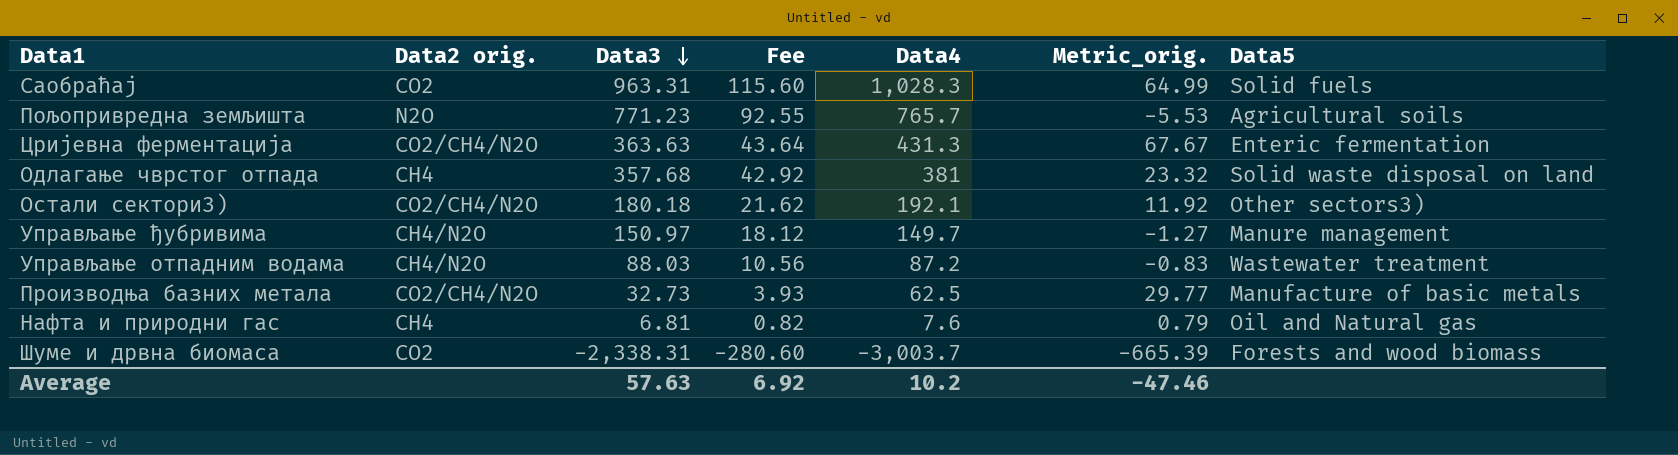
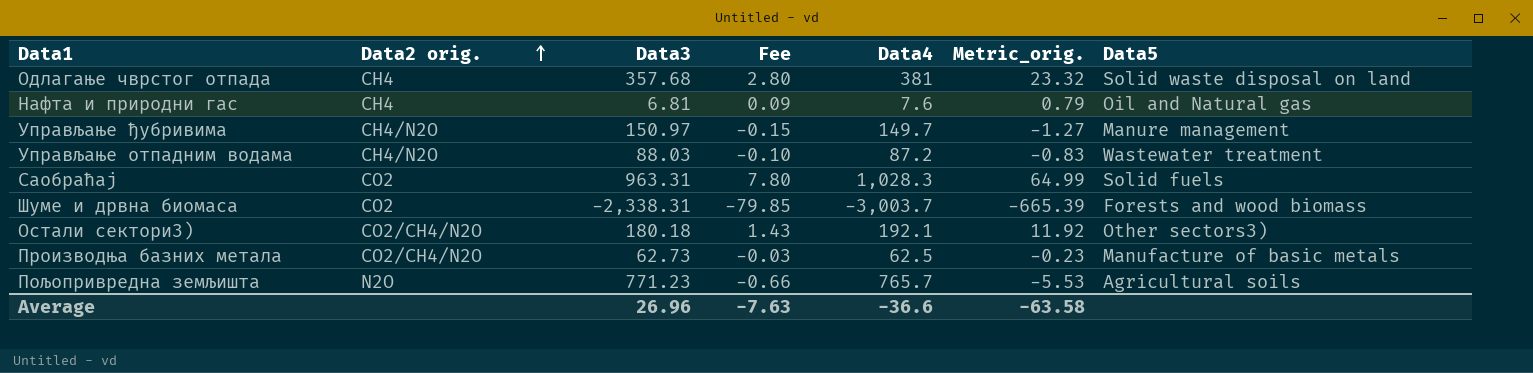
row order: Data3 descending -> Data2 orig. ascending
column Fee | formula: [Data3] * 0.12 -> [Metric_orig.] * 0.12
row Цријевна ферментација: CO2/CH4/N2O | 363.63 | 43.64 | 431.3 | 67.67 | Enteric fermentation -> none
Производња базних метала | Data3: 32.73 -> 62.73
Производња базних метала | Metric_orig.: 29.77 -> -0.23
Average | Data3: 57.63 -> 26.96
Average | Fee: 6.92 -> -7.63
Average | Data4: 10.2 -> -36.6
Average | Metric_orig.: -47.46 -> -63.58

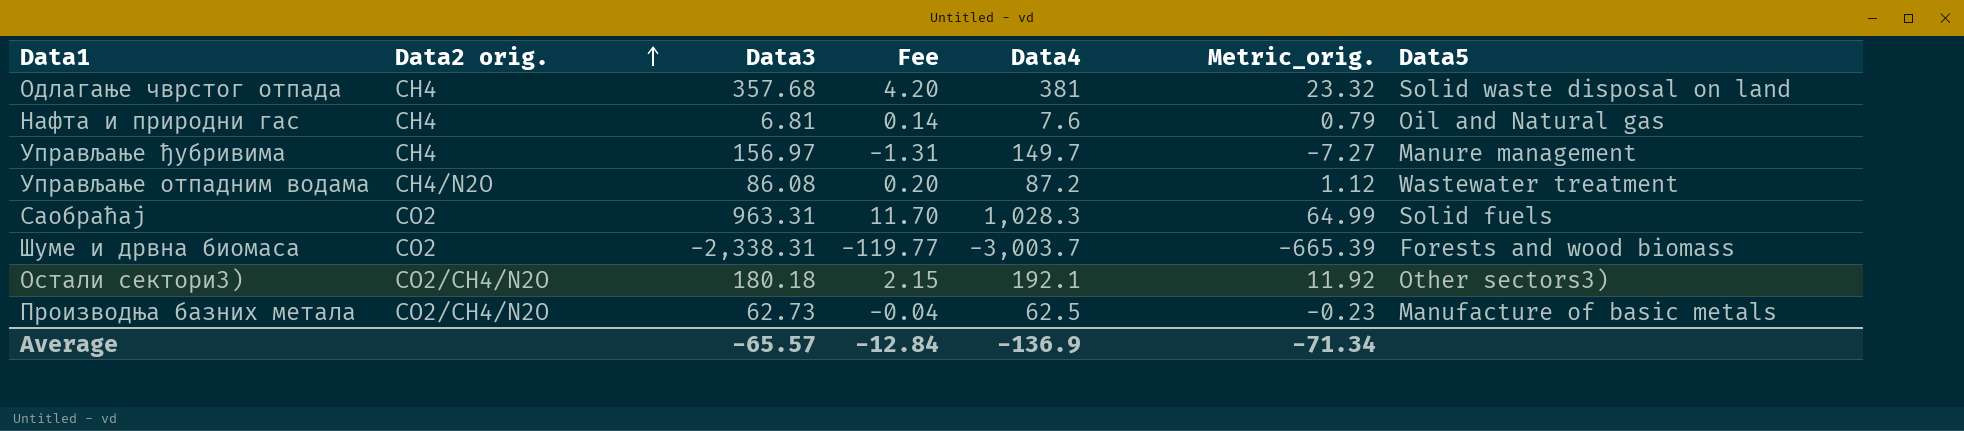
column Fee | formula: [Metric_orig.] * 0.12 -> [Metric_orig.] * 0.18
row Пољопривредна земљишта: N2O | 771.23 | -0.66 | 765.7 | -5.53 | Agricultural soils -> none
Управљање ђубривима | Data2 orig.: CH4/N2O -> CH4
Управљање ђубривима | Data3: 150.97 -> 156.97
Управљање ђубривима | Metric_orig.: -1.27 -> -7.27
Управљање отпадним водама | Data3: 88.03 -> 86.08
Управљање отпадним водама | Metric_orig.: -0.83 -> 1.12
Average | Data3: 26.96 -> -65.57
Average | Fee: -7.63 -> -12.84
Average | Data4: -36.6 -> -136.9
Average | Metric_orig.: -63.58 -> -71.34

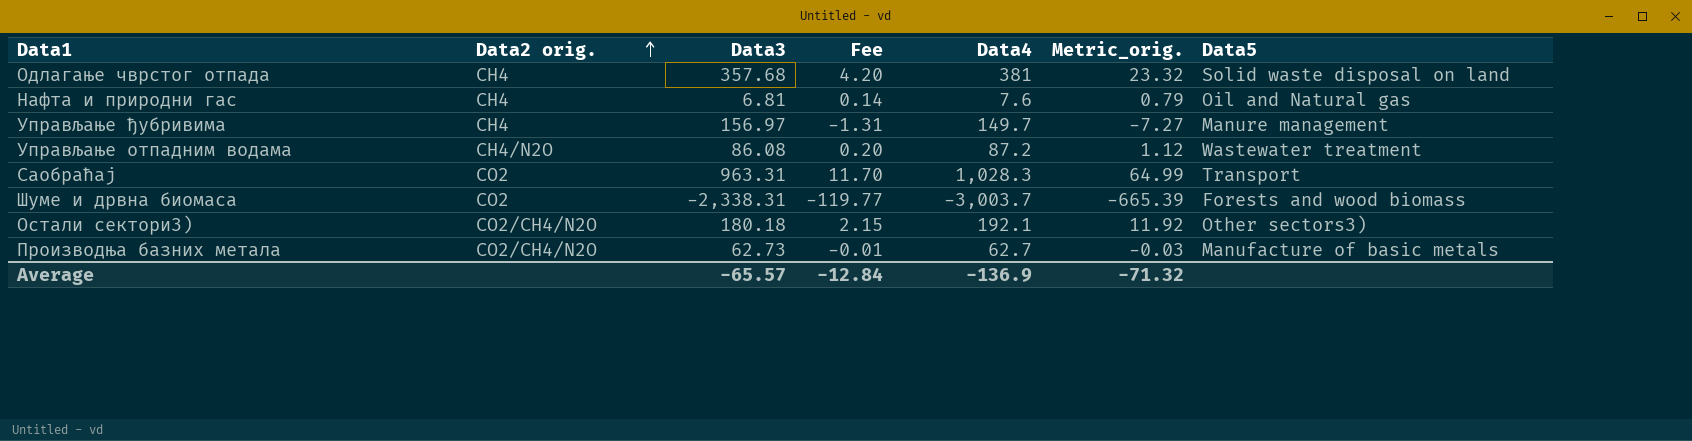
Саобраћај | Data5: Solid fuels -> Transport
Производња базних метала | Fee: -0.04 -> -0.01
Производња базних метала | Data4: 62.5 -> 62.7
Производња базних метала | Metric_orig.: -0.23 -> -0.03
Average | Metric_orig.: -71.34 -> -71.32

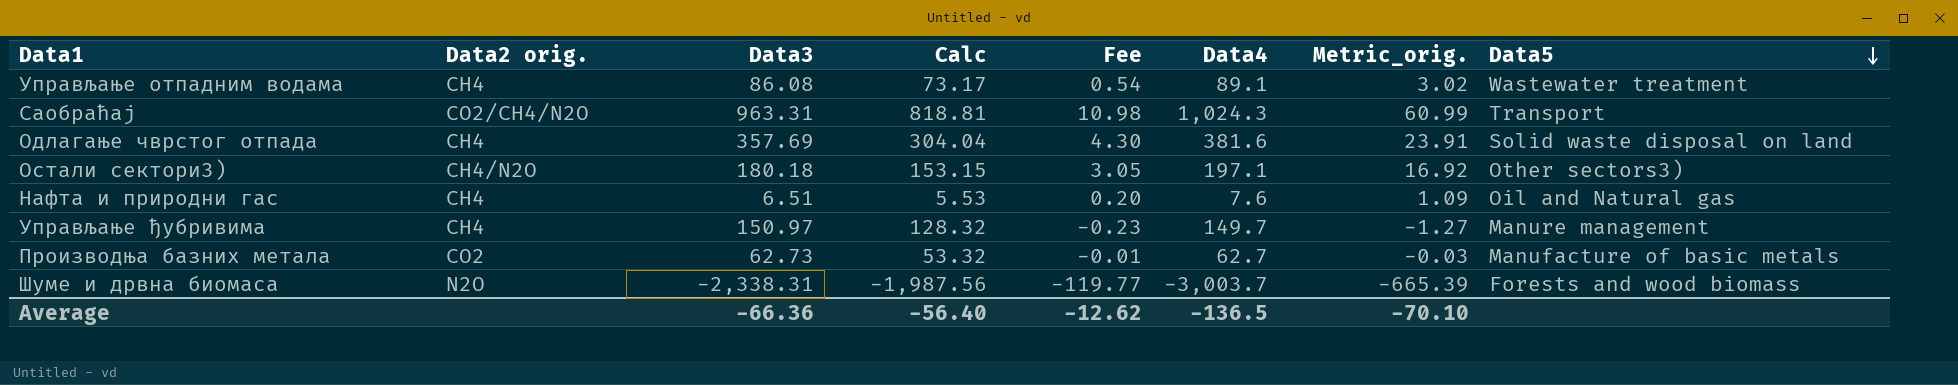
row order: Data2 orig. ascending -> Data5 descending
column Calc | formula: none -> [Data3] * 0.85
Управљање отпадним водама | Data2 orig.: CH4/N2O -> CH4
Управљање отпадним водама | Fee: 0.20 -> 0.54
Управљање отпадним водама | Data4: 87.2 -> 89.1
Управљање отпадним водама | Metric_orig.: 1.12 -> 3.02
Саобраћај | Data2 orig.: CO2 -> CO2/CH4/N2O
Саобраћај | Fee: 11.70 -> 10.98
Саобраћај | Data4: 1,028.3 -> 1,024.3
Саобраћај | Metric_orig.: 64.99 -> 60.99
Одлагање чврстог отпада | Data3: 357.68 -> 357.69
Одлагање чврстог отпада | Fee: 4.20 -> 4.30
Одлагање чврстог отпада | Data4: 381 -> 381.6
Одлагање чврстог отпада | Metric_orig.: 23.32 -> 23.91
Остали сектори3) | Data2 orig.: CO2/CH4/N2O -> CH4/N2O
Остали сектори3) | Fee: 2.15 -> 3.05
Остали сектори3) | Data4: 192.1 -> 197.1
Остали сектори3) | Metric_orig.: 11.92 -> 16.92
Нафта и природни гас | Data3: 6.81 -> 6.51
Нафта и природни гас | Fee: 0.14 -> 0.20
Нафта и природни гас | Metric_orig.: 0.79 -> 1.09
Управљање ђубривима | Data3: 156.97 -> 150.97
Управљање ђубривима | Fee: -1.31 -> -0.23
Управљање ђубривима | Metric_orig.: -7.27 -> -1.27
Производња базних метала | Data2 orig.: CO2/CH4/N2O -> CO2
Шуме и дрвна биомаса | Data2 orig.: CO2 -> N2O
Average | Data3: -65.57 -> -66.36
Average | Fee: -12.84 -> -12.62
Average | Data4: -136.9 -> -136.5
Average | Metric_orig.: -71.32 -> -70.10

